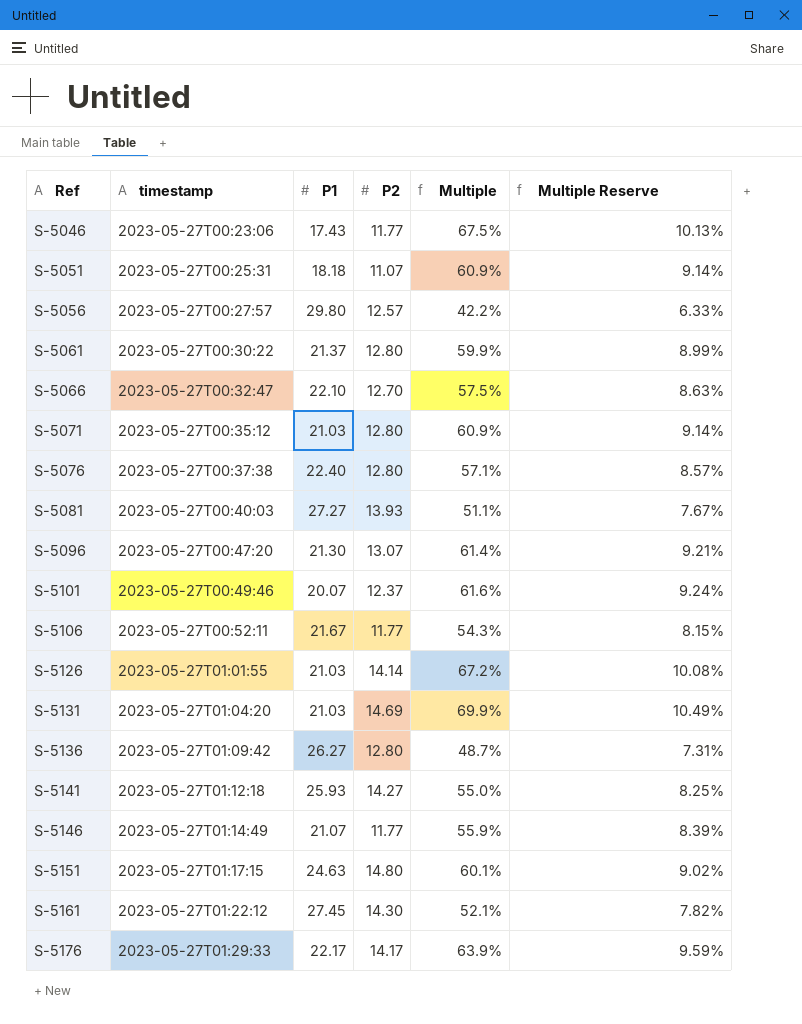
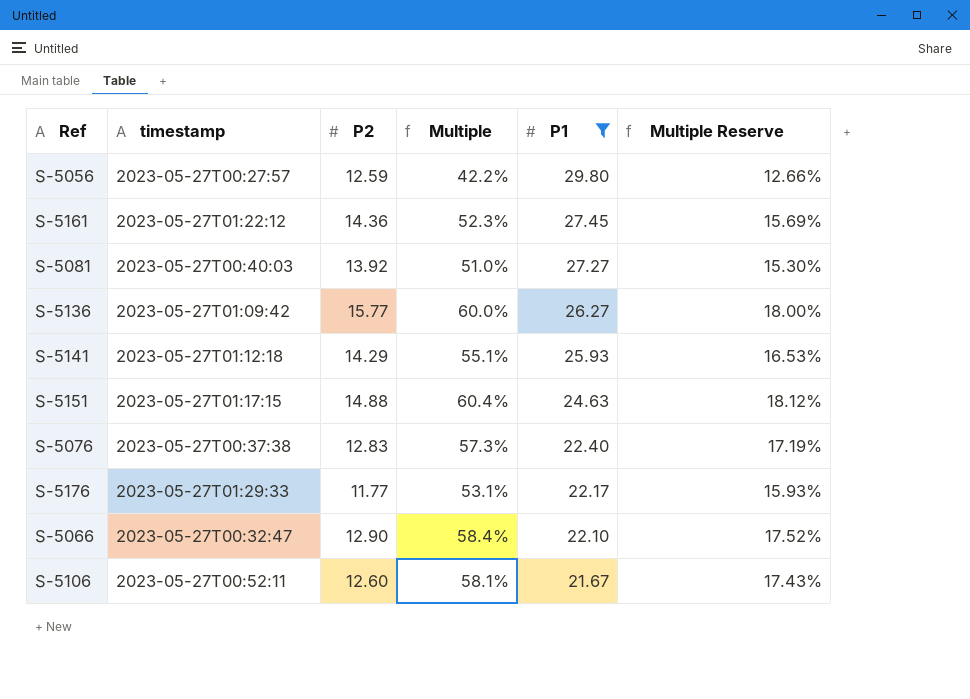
filter: none -> P1 >= 21.67
row order: Ref ascending -> P1 descending
column P1 | position: 3 -> 5
column Multiple Reserve | formula: [Multiple] * 0.15 -> [Multiple] * 0.3
S-5056 | P2: 12.57 -> 12.59
S-5161 | P2: 14.30 -> 14.36
S-5161 | Multiple: 52.1% -> 52.3%
S-5081 | P2: 13.93 -> 13.92
S-5081 | Multiple: 51.1% -> 51.0%
S-5136 | P2: 12.80 -> 15.77
S-5136 | Multiple: 48.7% -> 60.0%
S-5141 | P2: 14.27 -> 14.29
S-5141 | Multiple: 55.0% -> 55.1%
S-5151 | P2: 14.80 -> 14.88
S-5151 | Multiple: 60.1% -> 60.4%
S-5076 | P2: 12.80 -> 12.83
S-5076 | Multiple: 57.1% -> 57.3%
S-5176 | P2: 14.17 -> 11.77
S-5176 | Multiple: 63.9% -> 53.1%
S-5066 | P2: 12.70 -> 12.90
S-5066 | Multiple: 57.5% -> 58.4%
S-5106 | P2: 11.77 -> 12.60
S-5106 | Multiple: 54.3% -> 58.1%

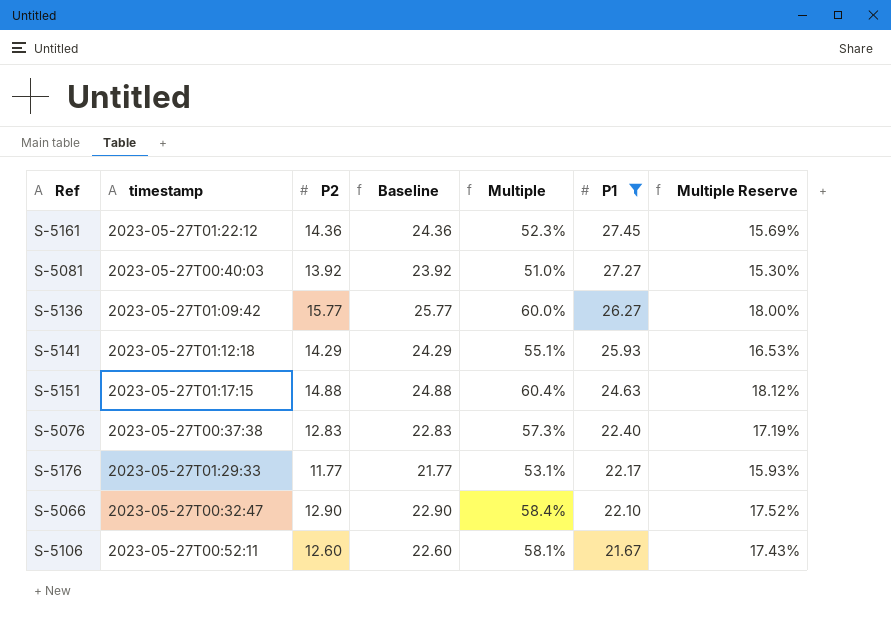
column Baseline | formula: none -> [P2] + 10
row S-5056: 2023-05-27T00:27:57 | 12.59 | 42.2% | 29.80 | 12.66% -> none

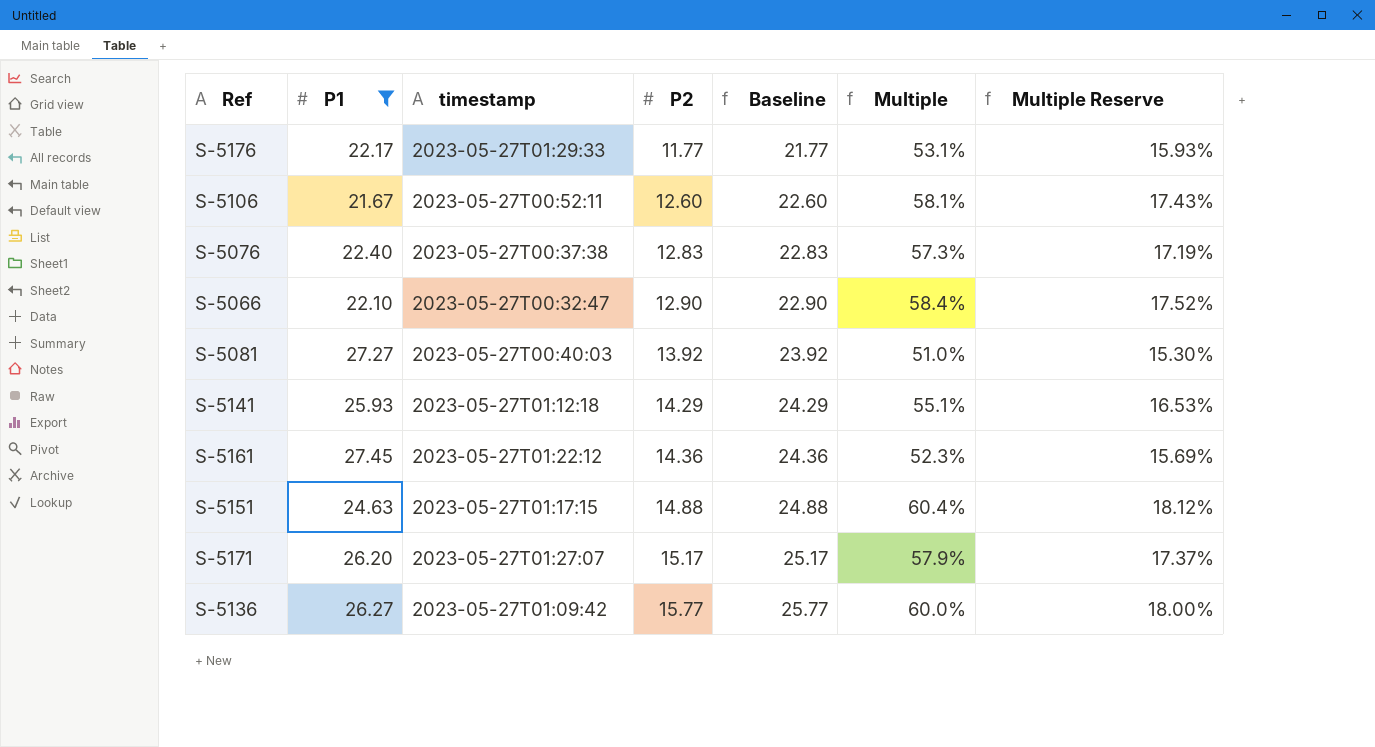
row order: P1 descending -> P2 ascending
column P1 | position: 6 -> 2
row S-5171: none -> 26.20 | 2023-05-27T01:27:07 | 15.17 | 25.17 | 57.9% | 17.37%

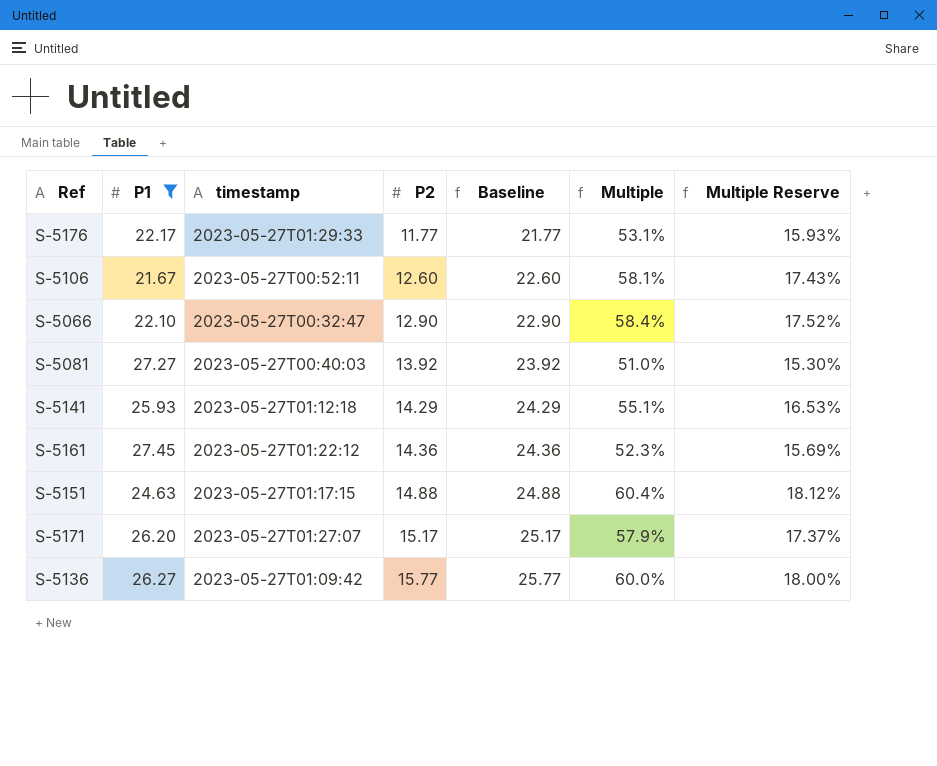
row S-5076: 22.40 | 2023-05-27T00:37:38 | 12.83 | 22.83 | 57.3% | 17.19% -> none

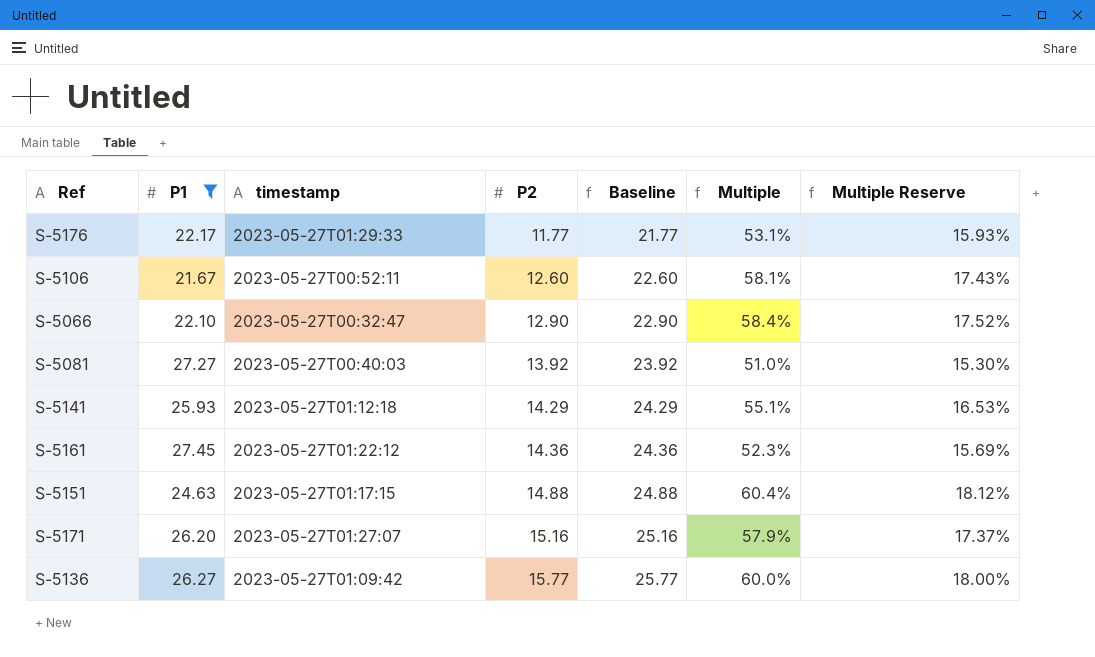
S-5171 | P2: 15.17 -> 15.16
S-5171 | Baseline: 25.17 -> 25.16

